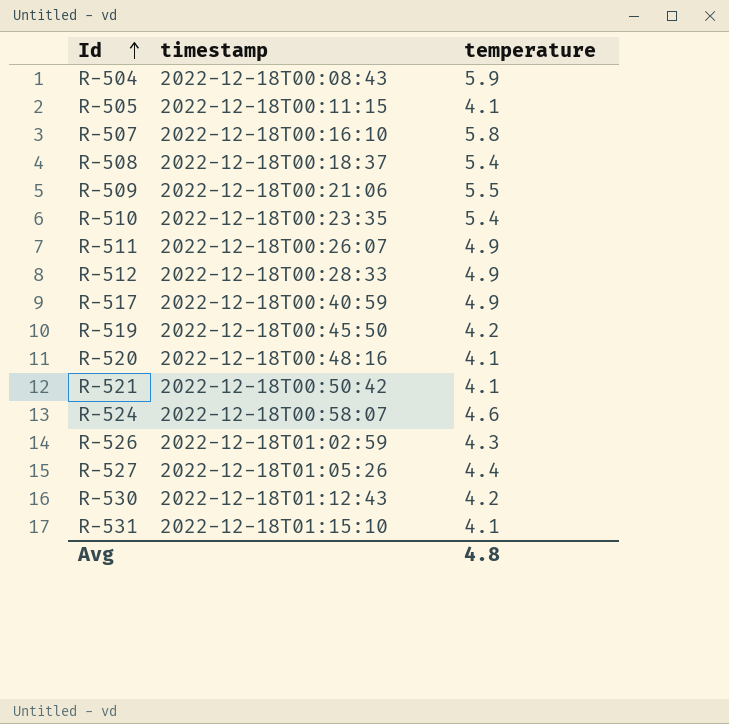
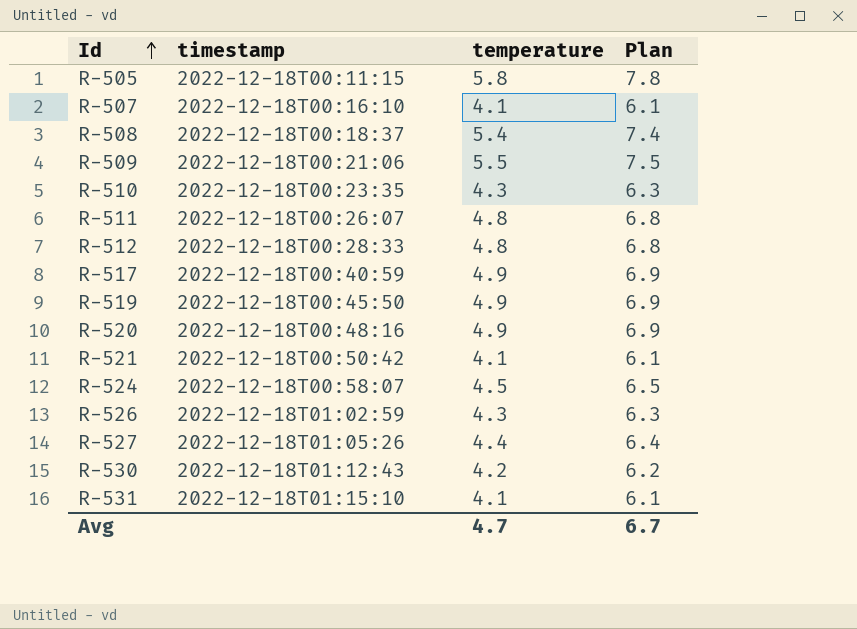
column Plan | formula: none -> [temperature] + 2
row R-504: 2022-12-18T00:08:43 | 5.9 -> none
R-505 | temperature: 4.1 -> 5.8
R-507 | temperature: 5.8 -> 4.1
R-510 | temperature: 5.4 -> 4.3
R-511 | temperature: 4.9 -> 4.8
R-512 | temperature: 4.9 -> 4.8
R-519 | temperature: 4.2 -> 4.9
R-520 | temperature: 4.1 -> 4.9
R-524 | temperature: 4.6 -> 4.5
Avg | temperature: 4.8 -> 4.7

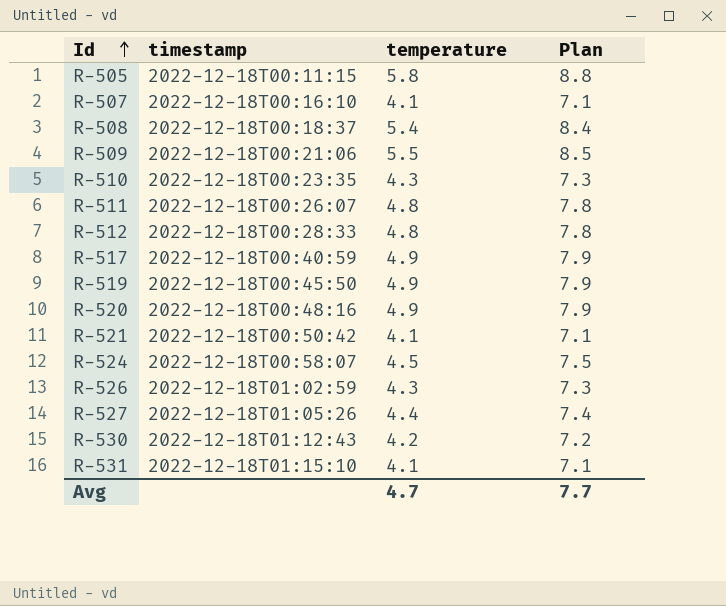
column Plan | formula: [temperature] + 2 -> [temperature] + 3
Avg | Plan: 6.7 -> 7.7

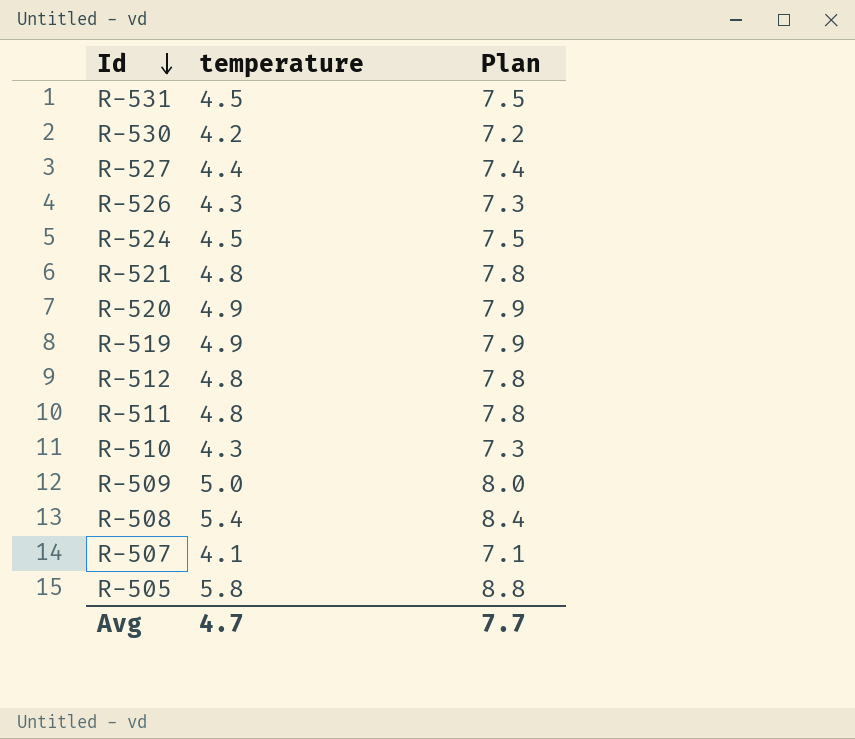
row order: Id ascending -> Id descending
column timestamp | position: 2 -> none
row R-517: 2022-12-18T00:40:59 | 4.9 | 7.9 -> none
R-531 | temperature: 4.1 -> 4.5
R-531 | Plan: 7.1 -> 7.5
R-521 | temperature: 4.1 -> 4.8
R-521 | Plan: 7.1 -> 7.8
R-509 | temperature: 5.5 -> 5.0
R-509 | Plan: 8.5 -> 8.0

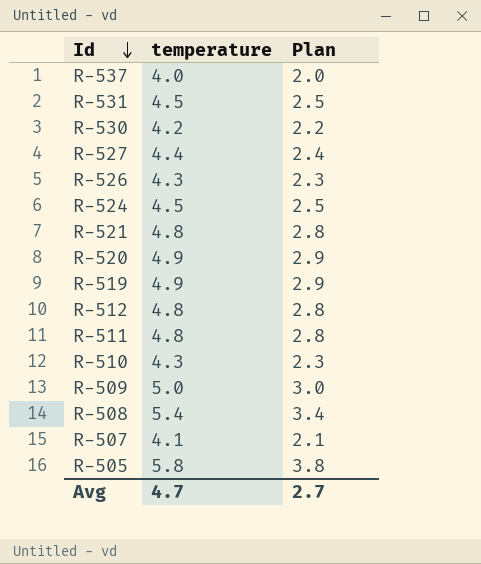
column Plan | formula: [temperature] + 3 -> [temperature] - 2
row R-537: none -> 4.0 | 2.0
Avg | Plan: 7.7 -> 2.7

